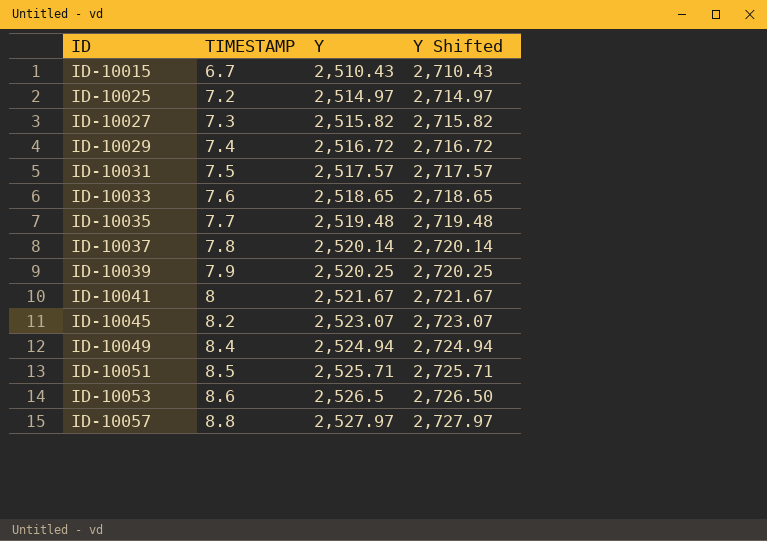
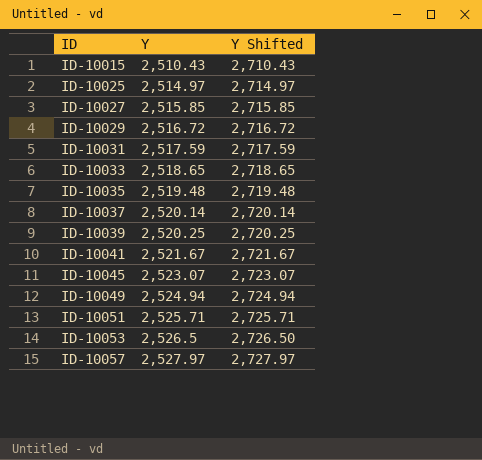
column TIMESTAMP | position: 2 -> none
ID-10027 | Y: 2,515.82 -> 2,515.85
ID-10027 | Y Shifted: 2,715.82 -> 2,715.85
ID-10031 | Y: 2,517.57 -> 2,517.59
ID-10031 | Y Shifted: 2,717.57 -> 2,717.59

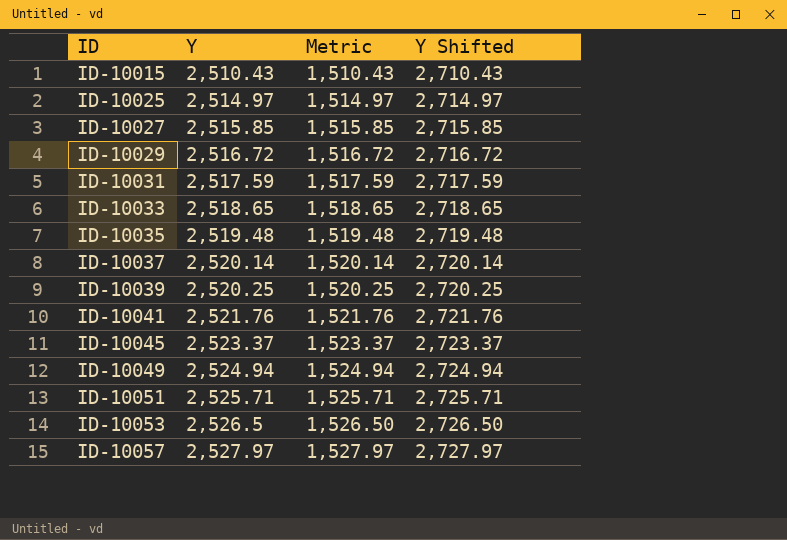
column Metric | formula: none -> [Y] - 1000
ID-10041 | Y: 2,521.67 -> 2,521.76
ID-10041 | Y Shifted: 2,721.67 -> 2,721.76
ID-10045 | Y: 2,523.07 -> 2,523.37
ID-10045 | Y Shifted: 2,723.07 -> 2,723.37

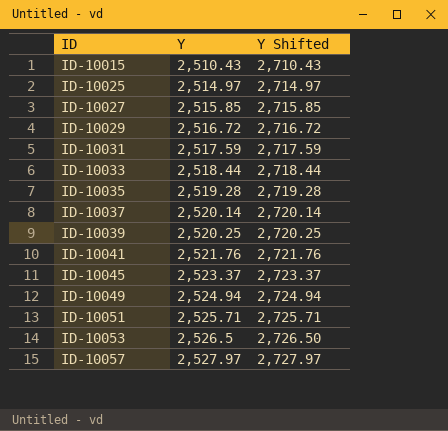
column Metric | formula: [Y] - 1000 -> none
ID-10033 | Y: 2,518.65 -> 2,518.44
ID-10033 | Y Shifted: 2,718.65 -> 2,718.44
ID-10035 | Y: 2,519.48 -> 2,519.28
ID-10035 | Y Shifted: 2,719.48 -> 2,719.28

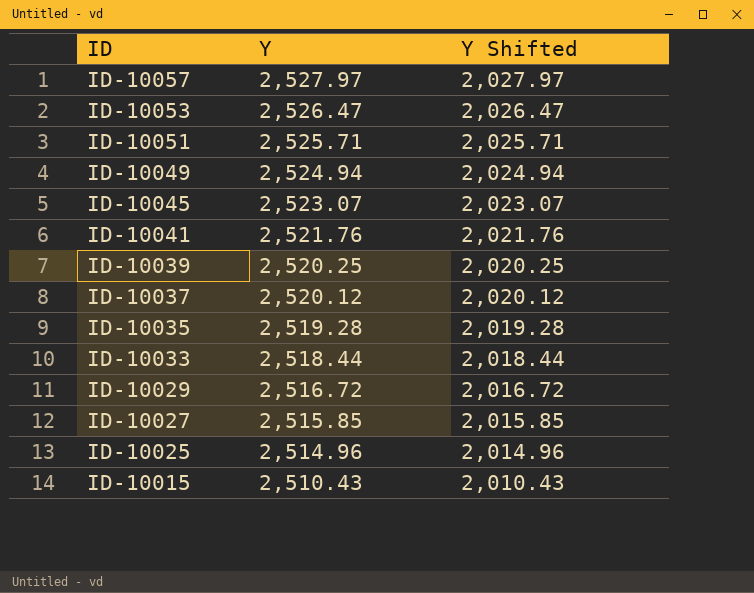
row order: ID ascending -> ID descending
column Y Shifted | formula: [Y] + 200 -> [Y] - 500
row ID-10031: 2,517.59 | 2,717.59 -> none
ID-10053 | Y: 2,526.5 -> 2,526.47
ID-10045 | Y: 2,523.37 -> 2,523.07
ID-10037 | Y: 2,520.14 -> 2,520.12
ID-10025 | Y: 2,514.97 -> 2,514.96

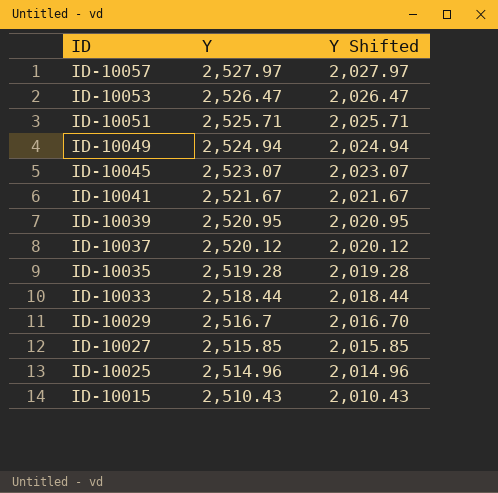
ID-10041 | Y: 2,521.76 -> 2,521.67
ID-10041 | Y Shifted: 2,021.76 -> 2,021.67
ID-10039 | Y: 2,520.25 -> 2,520.95
ID-10039 | Y Shifted: 2,020.25 -> 2,020.95
ID-10029 | Y: 2,516.72 -> 2,516.7
ID-10029 | Y Shifted: 2,016.72 -> 2,016.70

